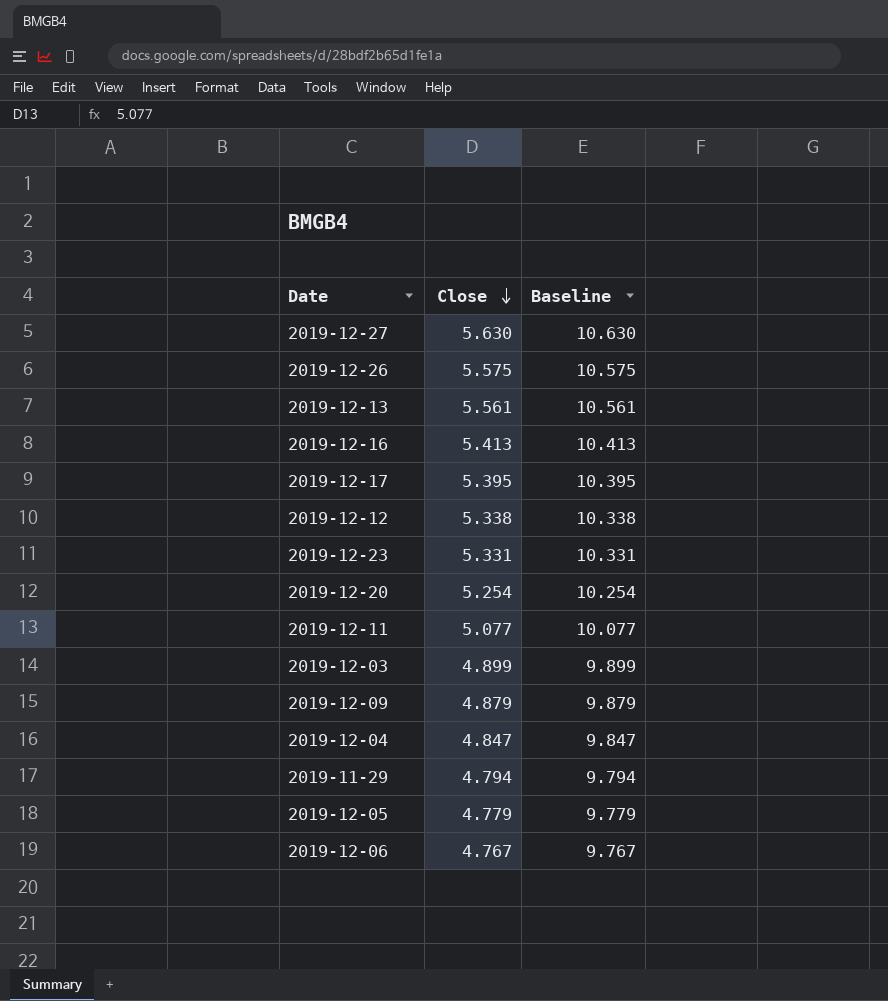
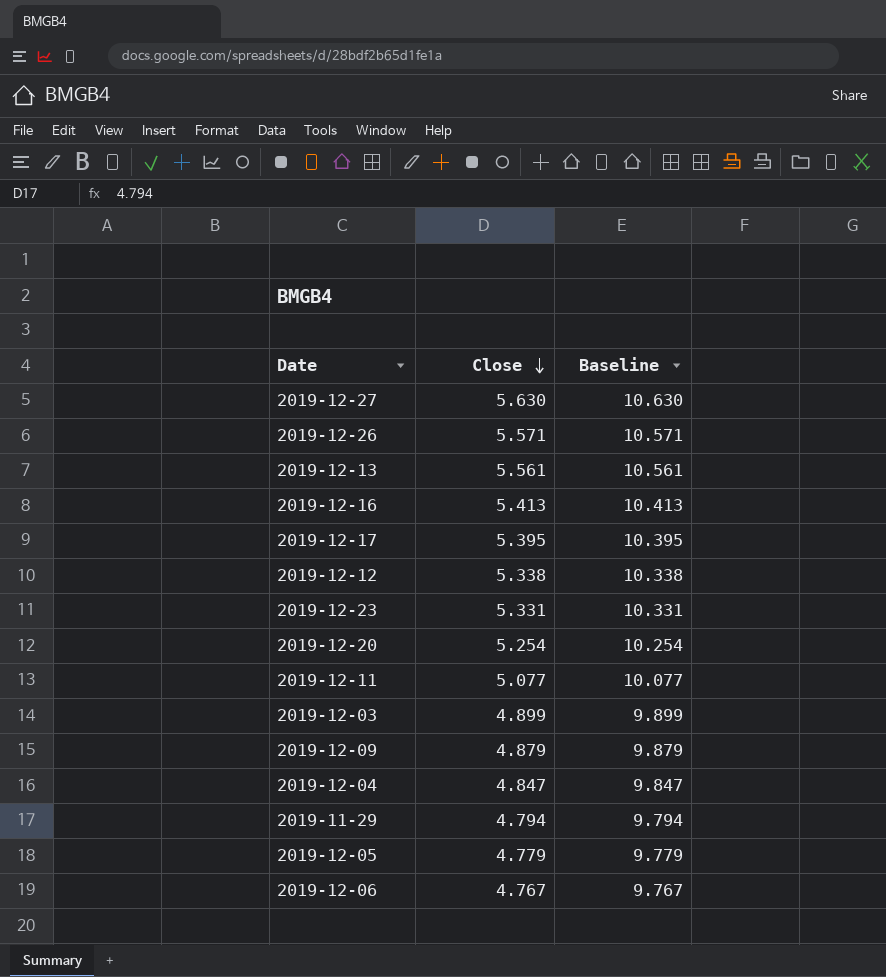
2019-12-26 | Close: 5.575 -> 5.571
2019-12-26 | Baseline: 10.575 -> 10.571

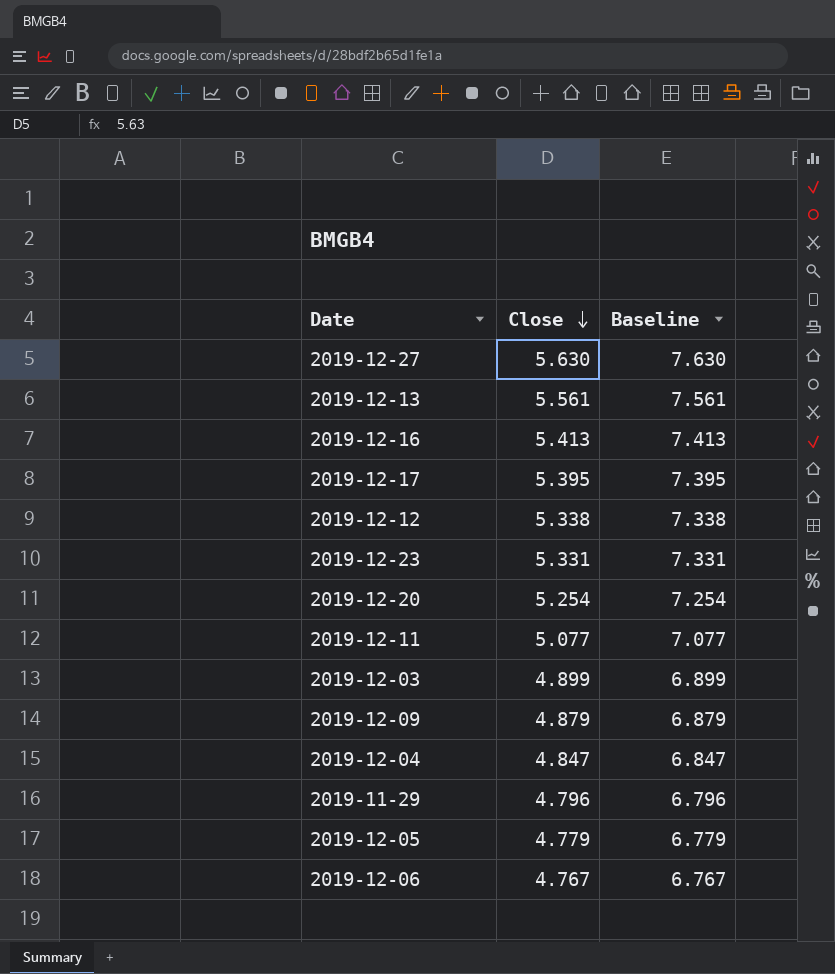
column Baseline | formula: [Close] + 5 -> [Close] + 2
row 2019-12-26: 5.571 | 10.571 -> none
2019-11-29 | Close: 4.794 -> 4.796

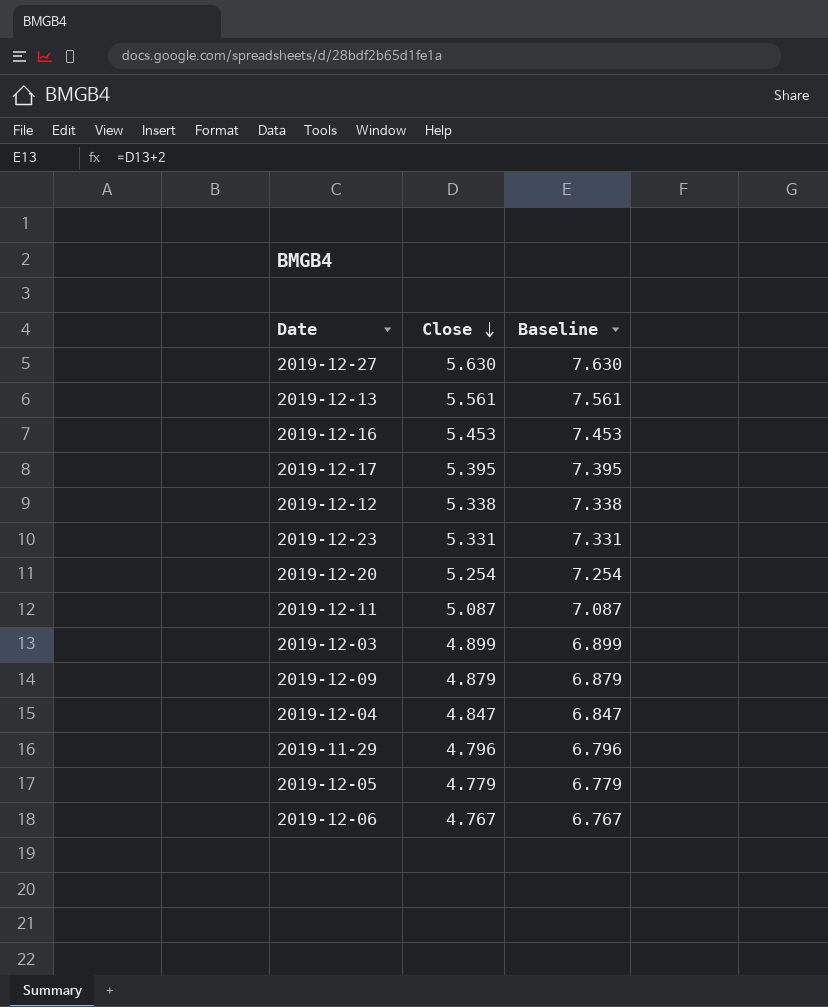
2019-12-16 | Close: 5.413 -> 5.453
2019-12-16 | Baseline: 7.413 -> 7.453
2019-12-11 | Close: 5.077 -> 5.087
2019-12-11 | Baseline: 7.077 -> 7.087

